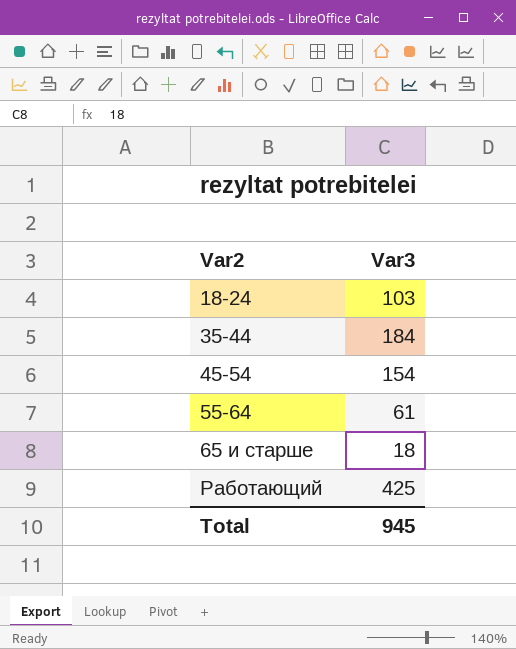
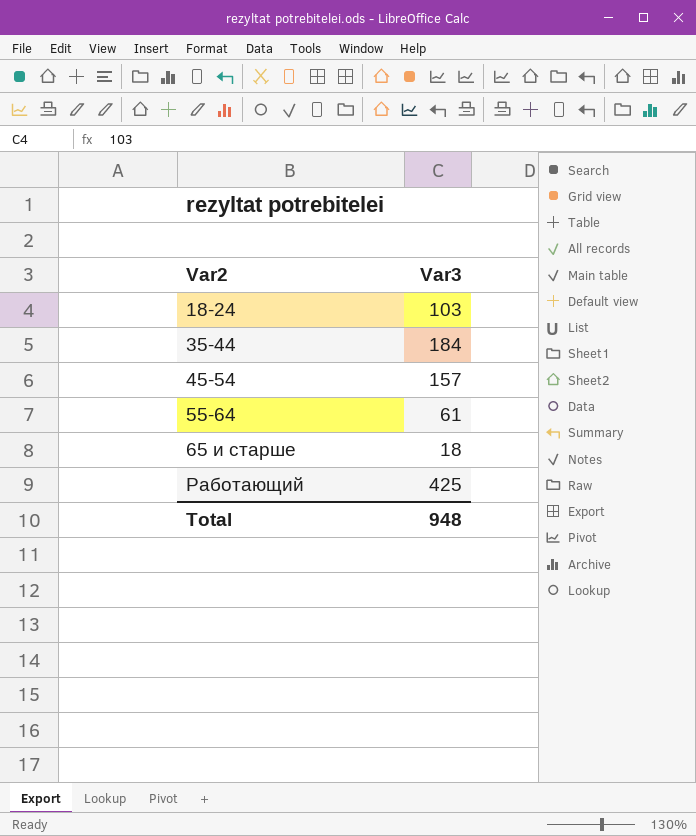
45-54 | Var3: 154 -> 157
Total | Var3: 945 -> 948

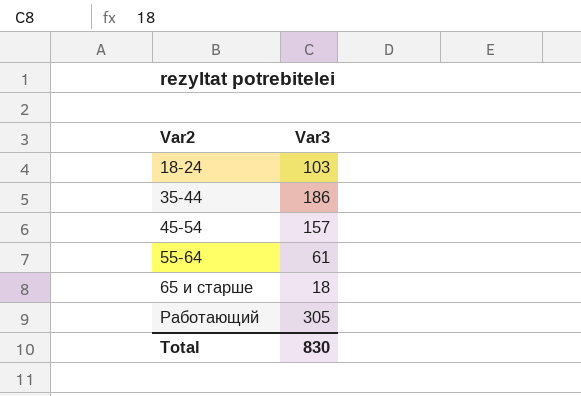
35-44 | Var3: 184 -> 186
Работающий | Var3: 425 -> 305
Total | Var3: 948 -> 830

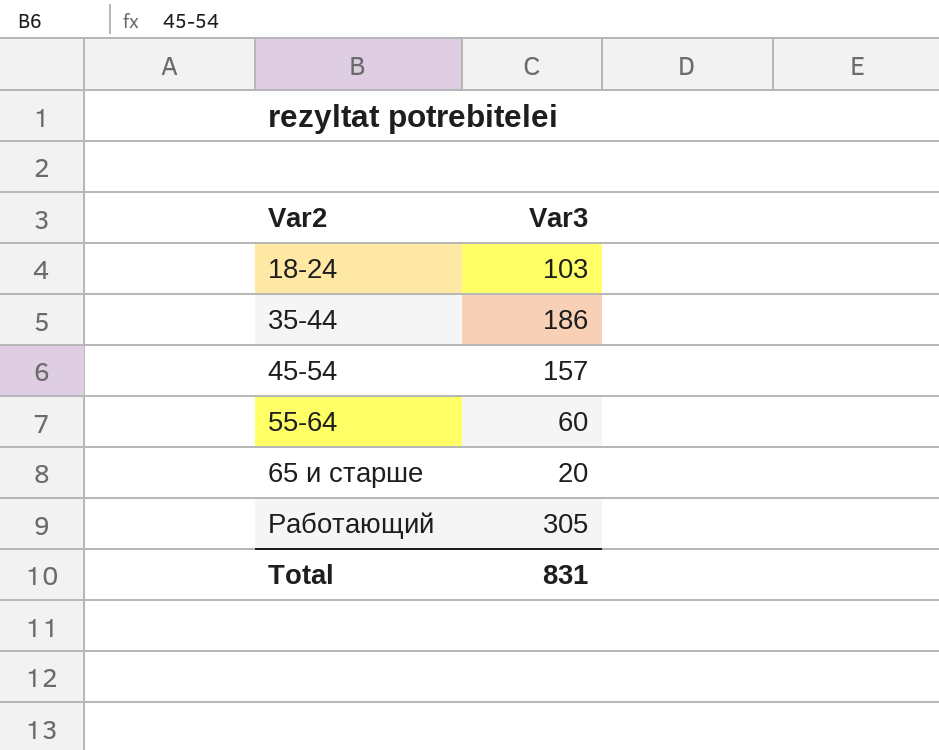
55-64 | Var3: 61 -> 60
65 и старше | Var3: 18 -> 20
Total | Var3: 830 -> 831

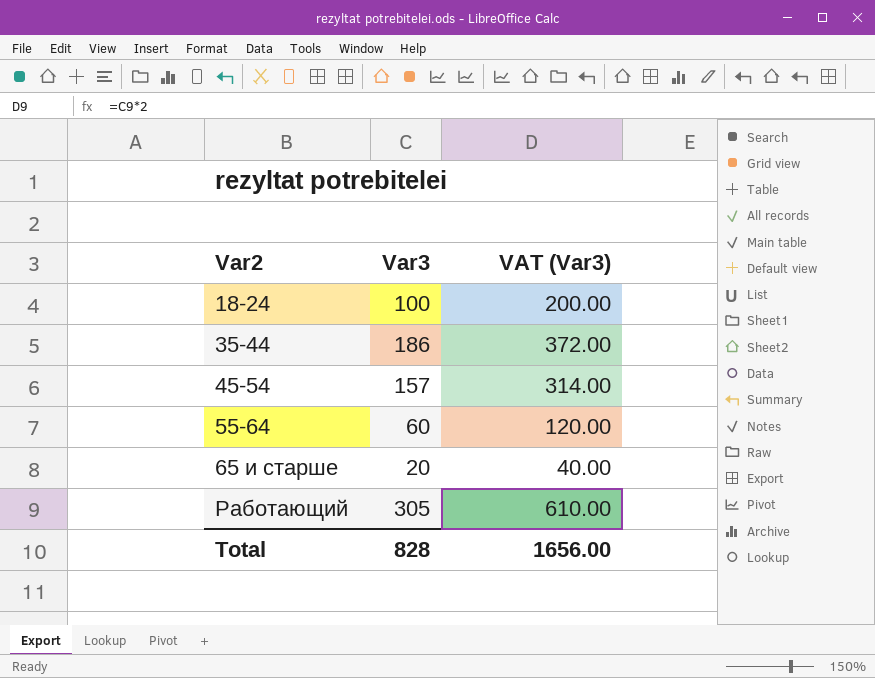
column VAT (Var3) | formula: none -> [Var3] * 2
18-24 | Var3: 103 -> 100
Total | Var3: 831 -> 828

